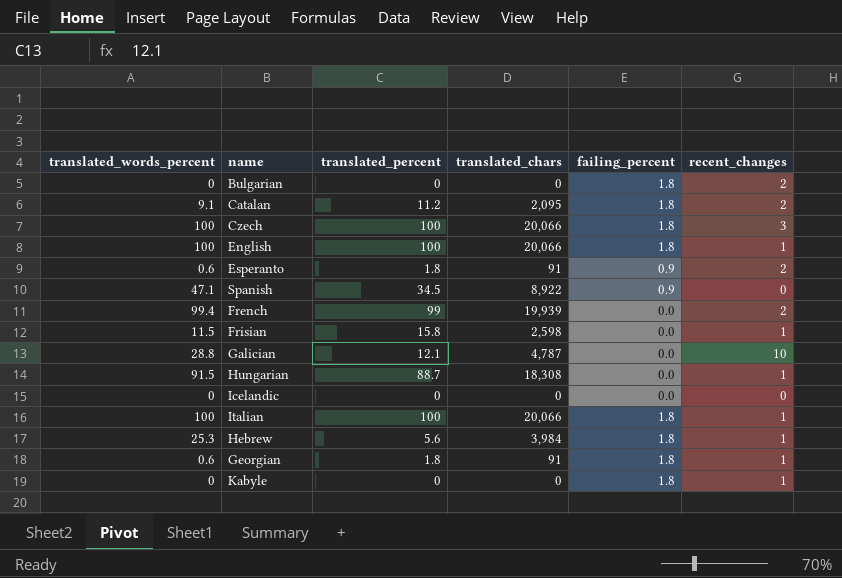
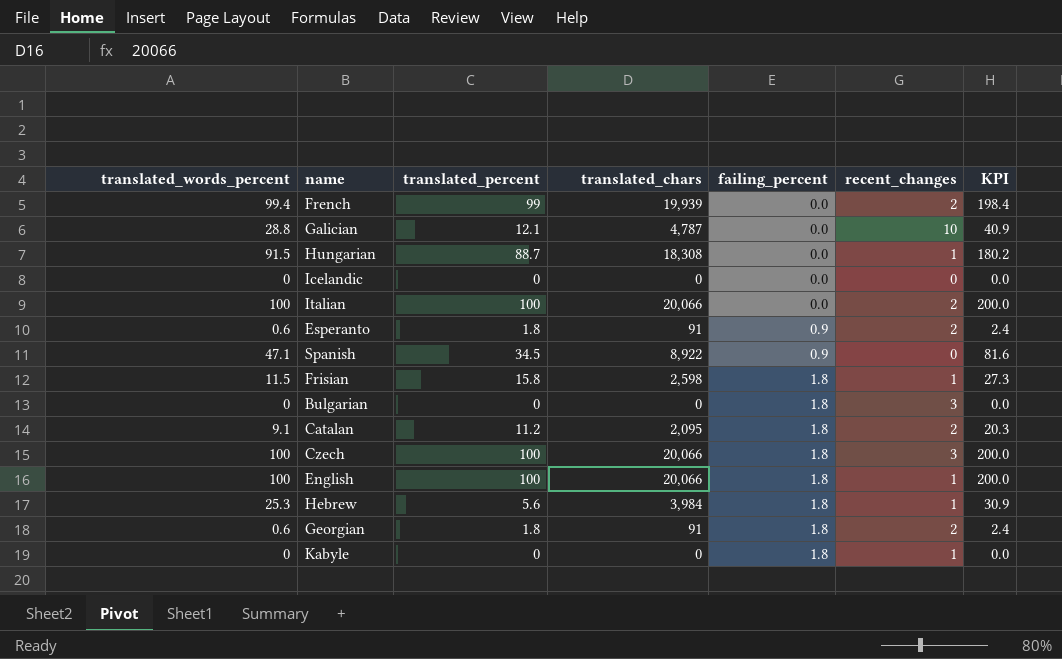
row order: none -> failing_percent ascending
column KPI | formula: none -> [translated_words_percent] + [translated_percent]
Italian | failing_percent: 1.8 -> 0.0
Italian | recent_changes: 1 -> 2
Frisian | failing_percent: 0.0 -> 1.8
Bulgarian | recent_changes: 2 -> 3
Georgian | recent_changes: 1 -> 2

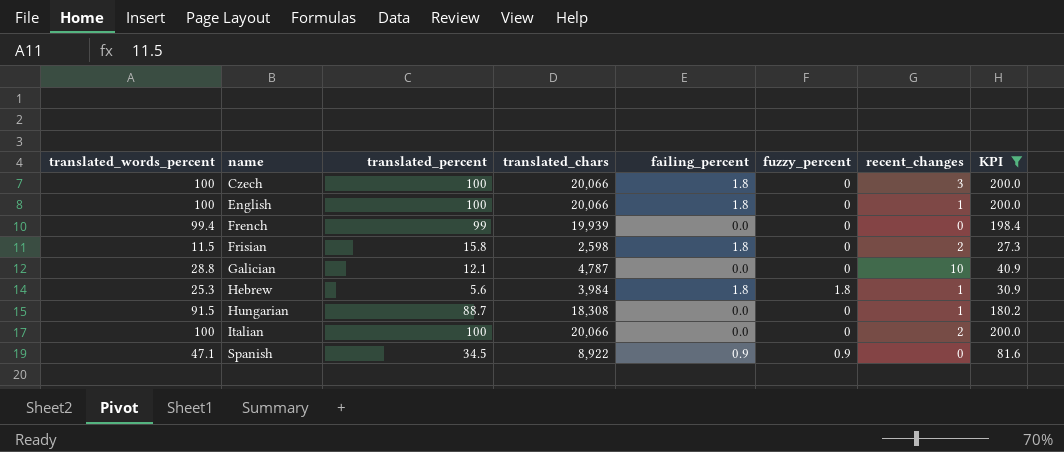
filter: none -> KPI >= 27.3
row order: failing_percent ascending -> name ascending
column fuzzy_percent | position: none -> 6
French | recent_changes: 2 -> 0
Frisian | recent_changes: 1 -> 2

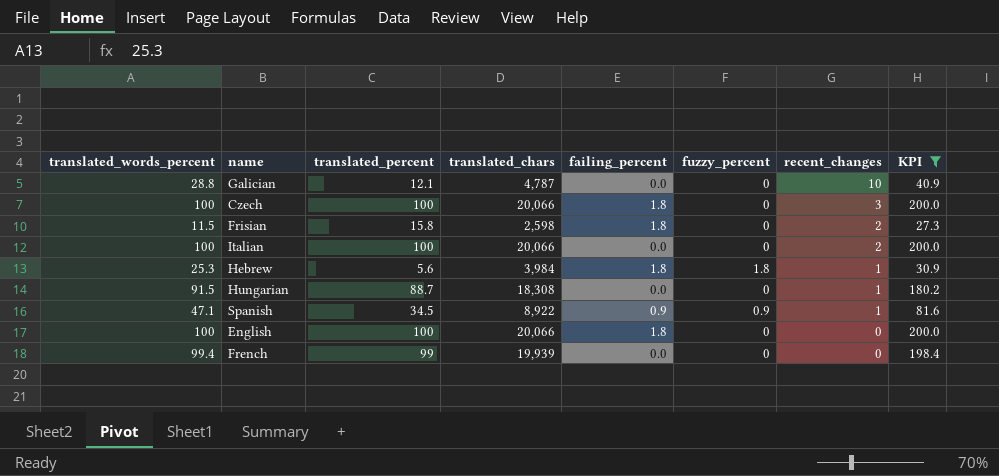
row order: name ascending -> recent_changes descending
Spanish | recent_changes: 0 -> 1
English | recent_changes: 1 -> 0

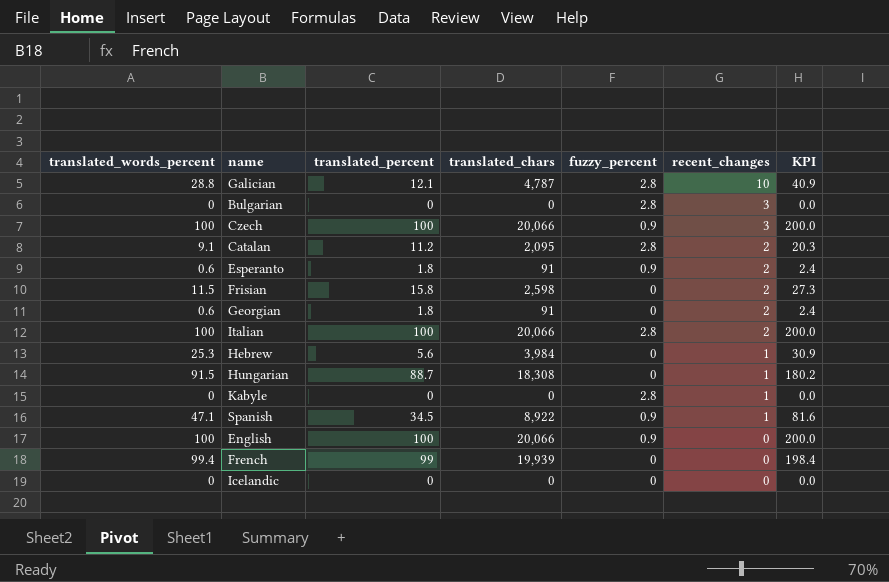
filter: KPI >= 27.3 -> none
column failing_percent | position: 5 -> none
Galician | fuzzy_percent: 0 -> 2.8
Czech | fuzzy_percent: 0 -> 0.9
Italian | fuzzy_percent: 0 -> 2.8
Hebrew | fuzzy_percent: 1.8 -> 0
English | fuzzy_percent: 0 -> 0.9

